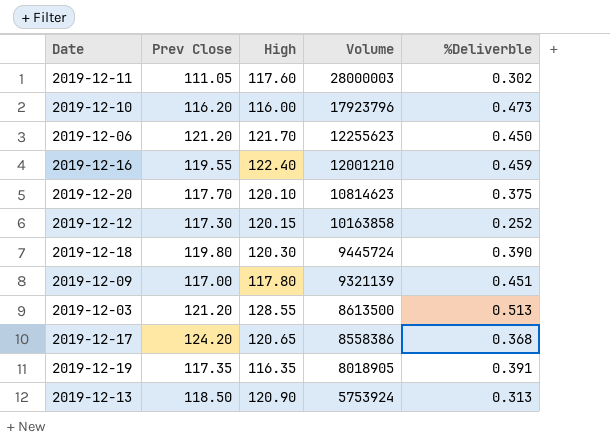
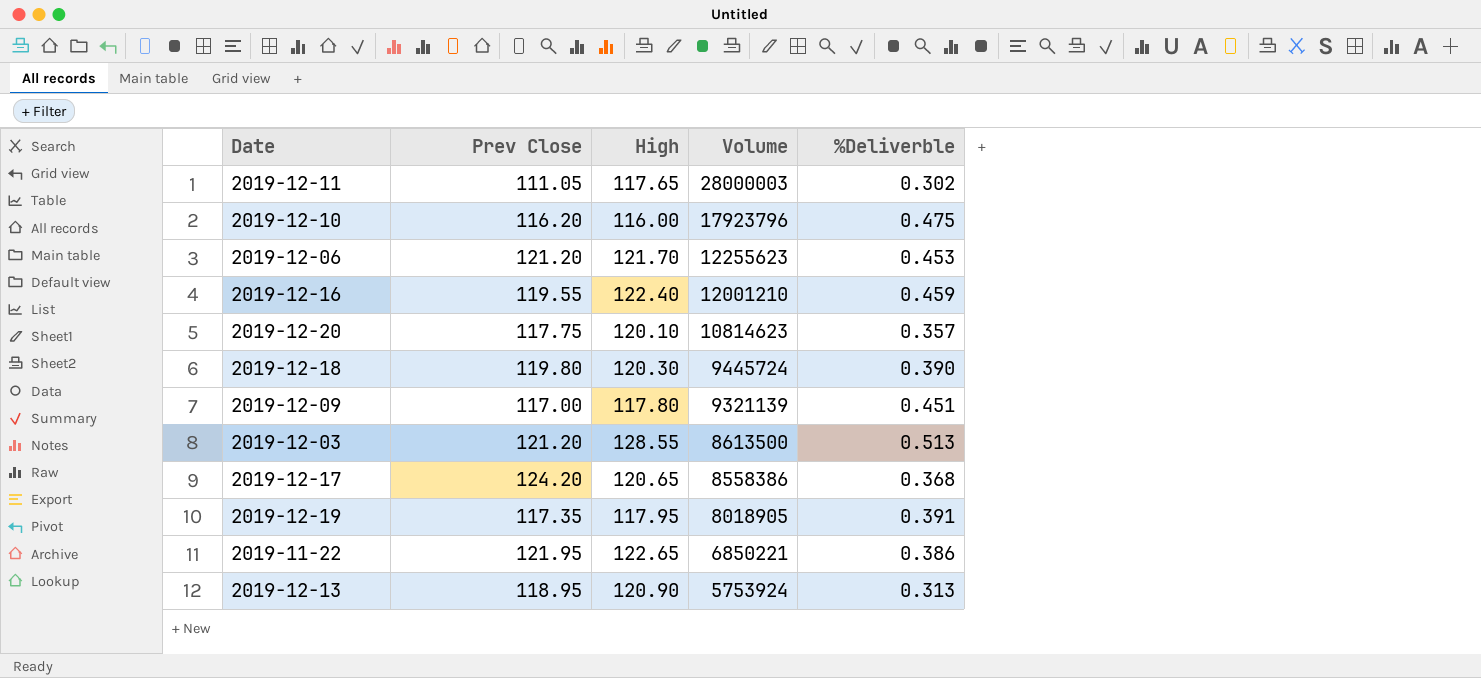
row 2019-12-12: 117.30 | 120.15 | 10163858 | 0.252 -> none
2019-12-11 | High: 117.60 -> 117.65
2019-12-10 | %Deliverble: 0.473 -> 0.475
2019-12-06 | %Deliverble: 0.450 -> 0.453
2019-12-20 | Prev Close: 117.70 -> 117.75
2019-12-20 | %Deliverble: 0.375 -> 0.357
2019-12-19 | High: 116.35 -> 117.95
row 2019-11-22: none -> 121.95 | 122.65 | 6850221 | 0.386
2019-12-13 | Prev Close: 118.50 -> 118.95

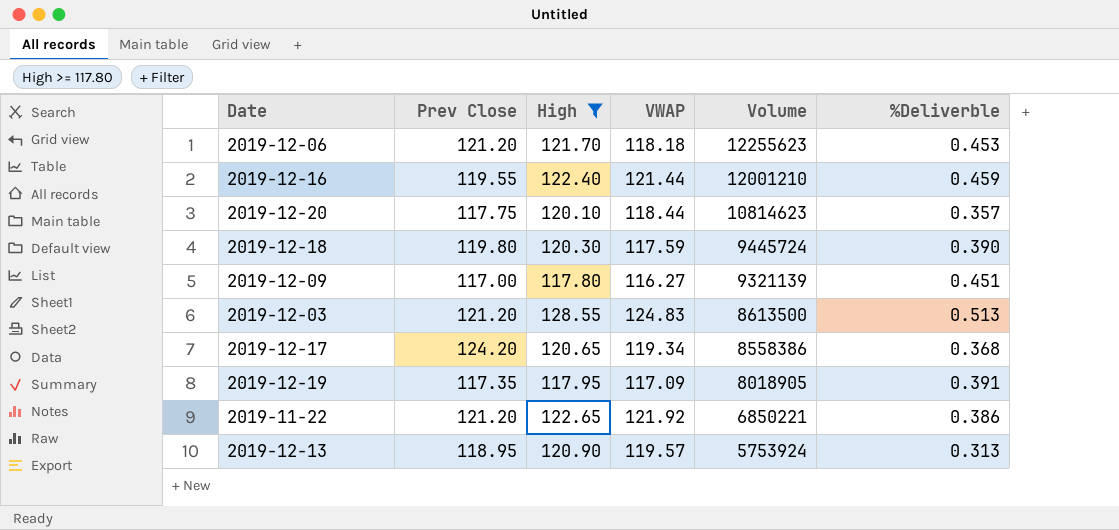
filter: none -> High >= 117.80
column VWAP | position: none -> 4
2019-11-22 | Prev Close: 121.95 -> 121.20

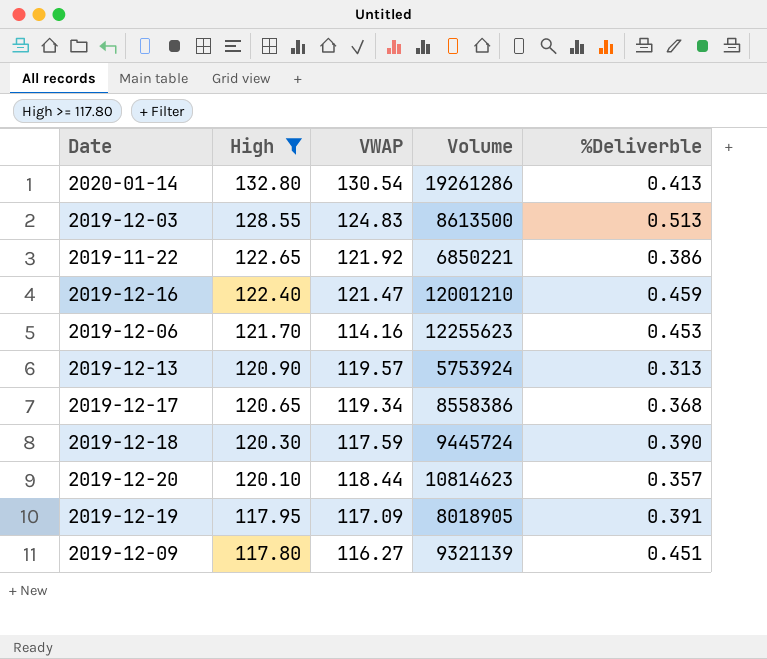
row order: Volume descending -> High descending
column Prev Close | position: 2 -> none
row 2020-01-14: none -> 132.80 | 130.54 | 19261286 | 0.413
2019-12-16 | VWAP: 121.44 -> 121.47
2019-12-06 | VWAP: 118.18 -> 114.16

